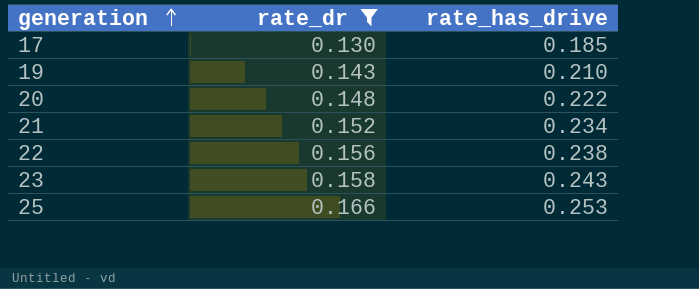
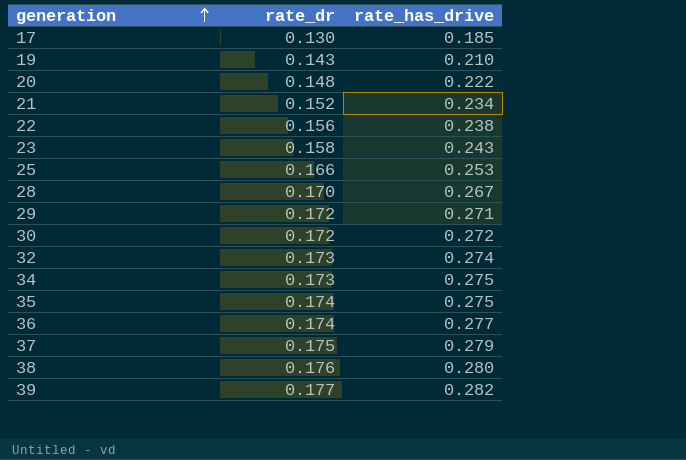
filter: rate_dr <= 0.166 -> none

